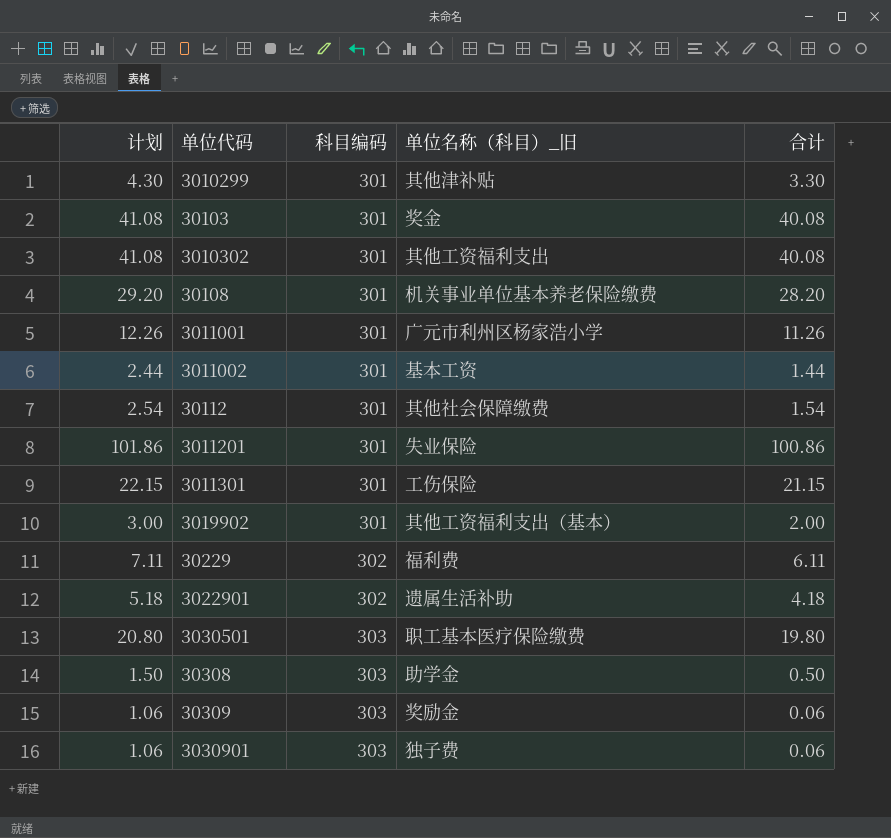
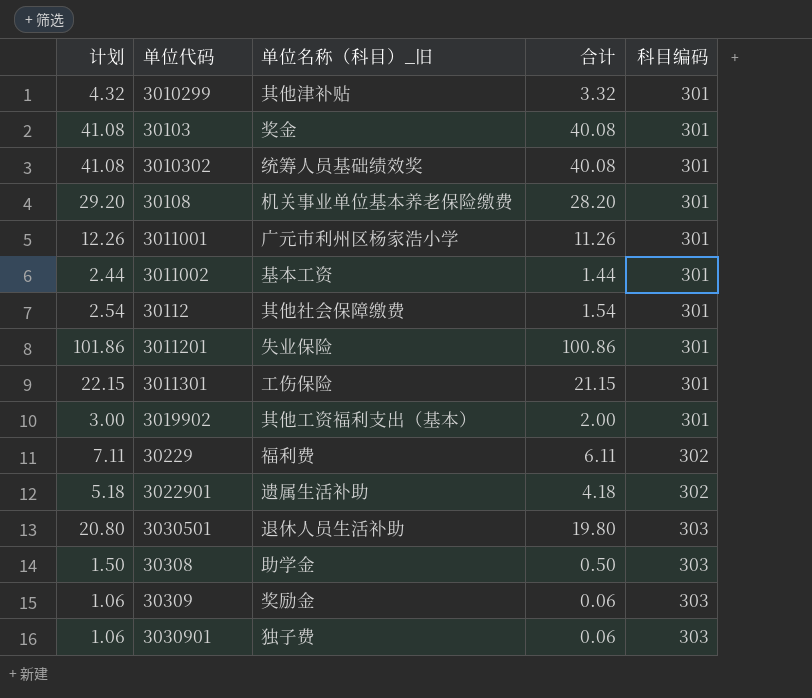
column 科目编码 | position: 3 -> 5
3010299 | 计划: 4.30 -> 4.32
3010299 | 合计: 3.30 -> 3.32
3010302 | 单位名称（科目）_旧: 其他工资福利支出 -> 统筹人员基础绩效奖
3030501 | 单位名称（科目）_旧: 职工基本医疗保险缴费 -> 退休人员生活补助

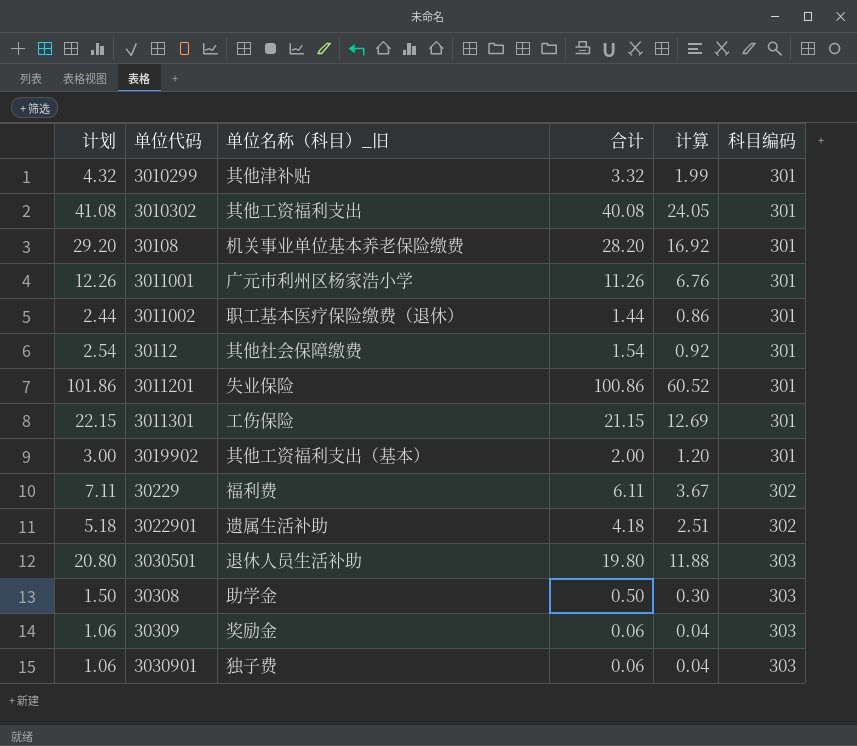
column 计算 | formula: none -> [合计] * 0.6
row 30103: 41.08 | 奖金 | 40.08 | 301 -> none
3010302 | 单位名称（科目）_旧: 统筹人员基础绩效奖 -> 其他工资福利支出
3011002 | 单位名称（科目）_旧: 基本工资 -> 职工基本医疗保险缴费（退休）

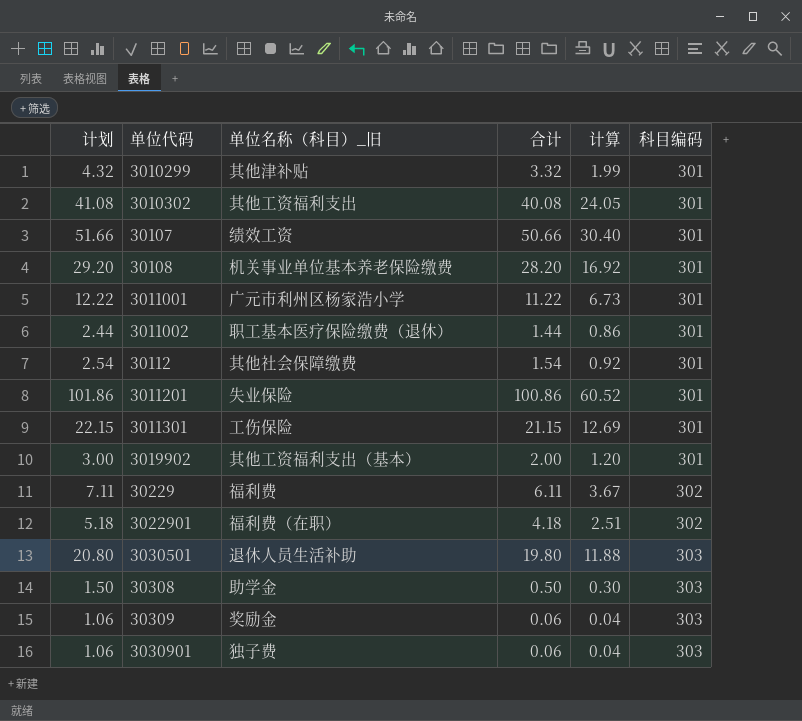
row 30107: none -> 51.66 | 绩效工资 | 50.66 | 30.40 | 301
3011001 | 计划: 12.26 -> 12.22
3011001 | 合计: 11.26 -> 11.22
3011001 | 计算: 6.76 -> 6.73
3022901 | 单位名称（科目）_旧: 遗属生活补助 -> 福利费（在职）

